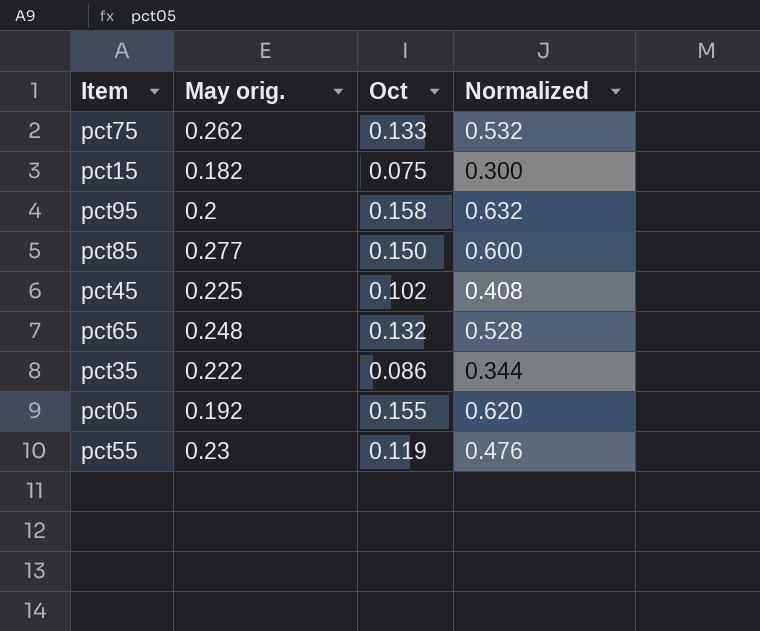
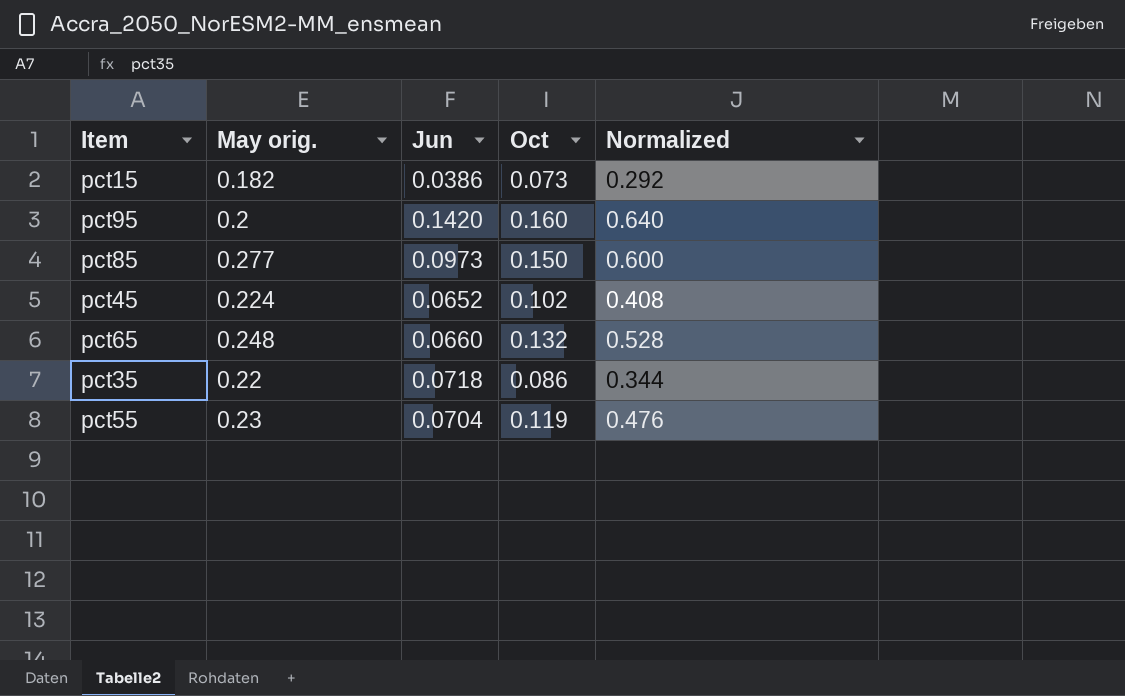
column Jun | position: none -> 3
row pct75: 0.262 | 0.133 | 0.532 -> none
row pct05: 0.192 | 0.155 | 0.620 -> none
pct15 | Oct: 0.075 -> 0.073
pct15 | Normalized: 0.300 -> 0.292
pct95 | Oct: 0.158 -> 0.160
pct95 | Normalized: 0.632 -> 0.640
pct45 | May orig.: 0.225 -> 0.224
pct35 | May orig.: 0.222 -> 0.22

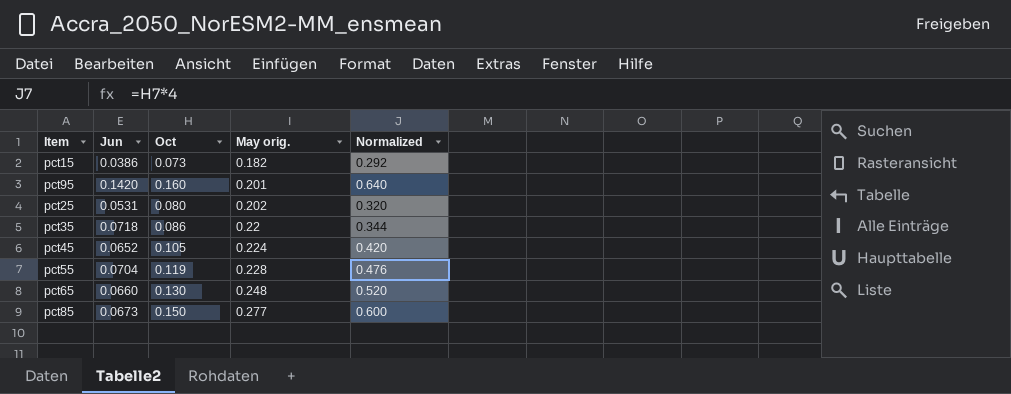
row order: none -> May orig. ascending
column May orig. | position: 2 -> 4
pct95 | May orig.: 0.2 -> 0.201
row pct25: none -> 0.0531 | 0.080 | 0.202 | 0.320
pct45 | Oct: 0.102 -> 0.105
pct45 | Normalized: 0.408 -> 0.420
pct55 | May orig.: 0.23 -> 0.228
pct65 | Oct: 0.132 -> 0.130
pct65 | Normalized: 0.528 -> 0.520
pct85 | Jun: 0.0973 -> 0.0673

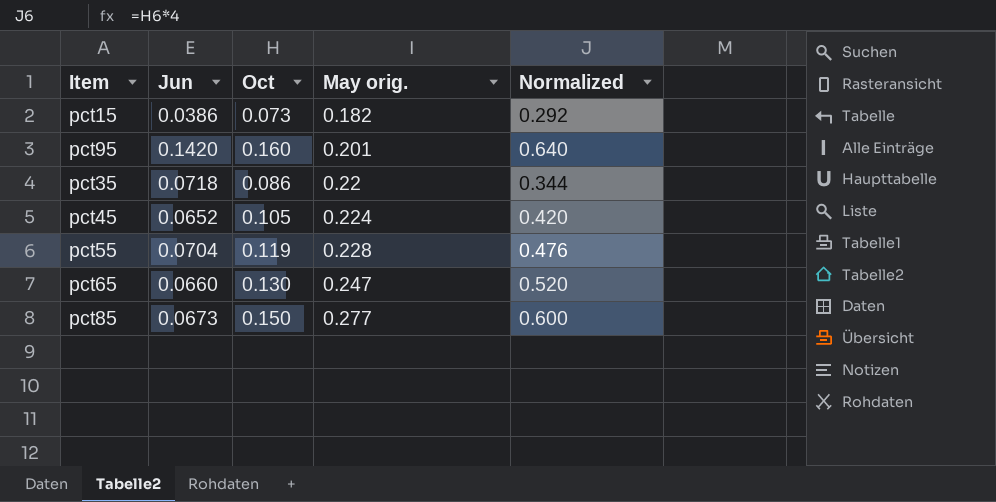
row pct25: 0.0531 | 0.080 | 0.202 | 0.320 -> none
pct65 | May orig.: 0.248 -> 0.247

